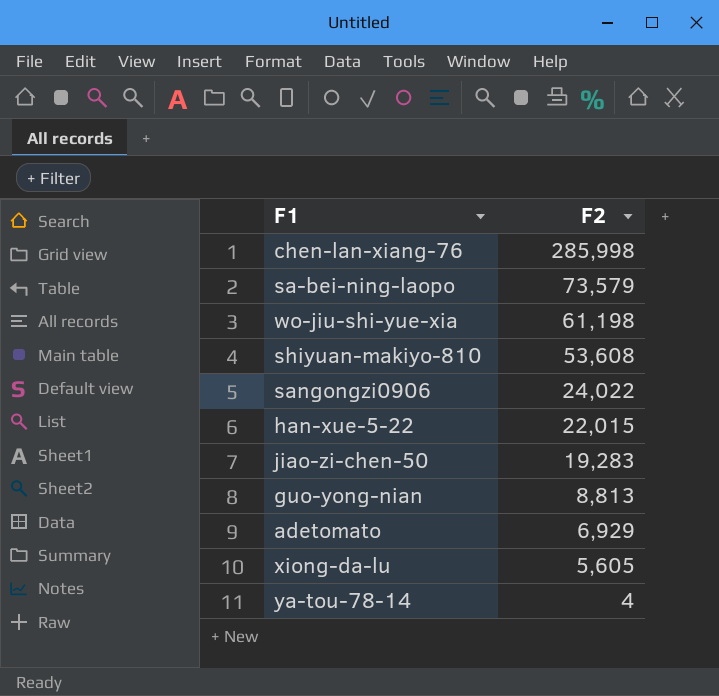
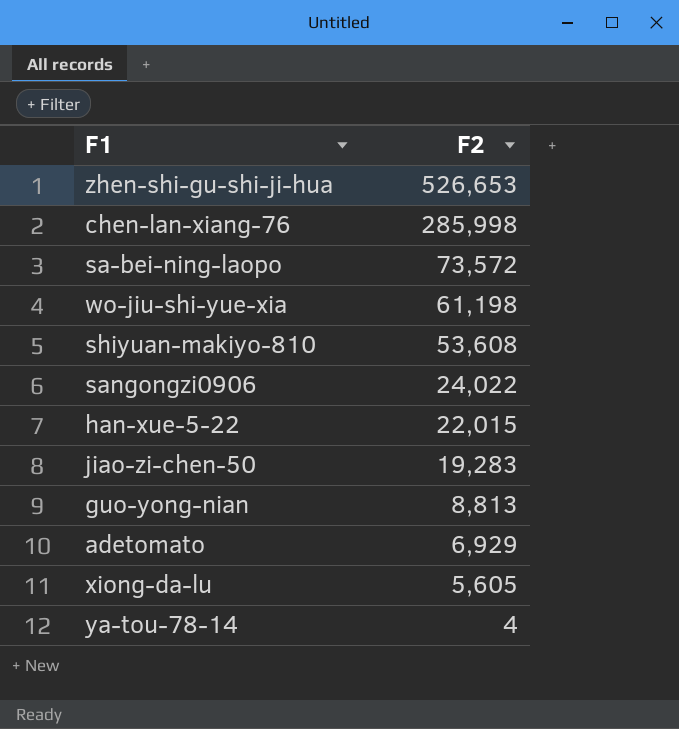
row zhen-shi-gu-shi-ji-hua: none -> 526,653
sa-bei-ning-laopo | F2: 73,579 -> 73,572

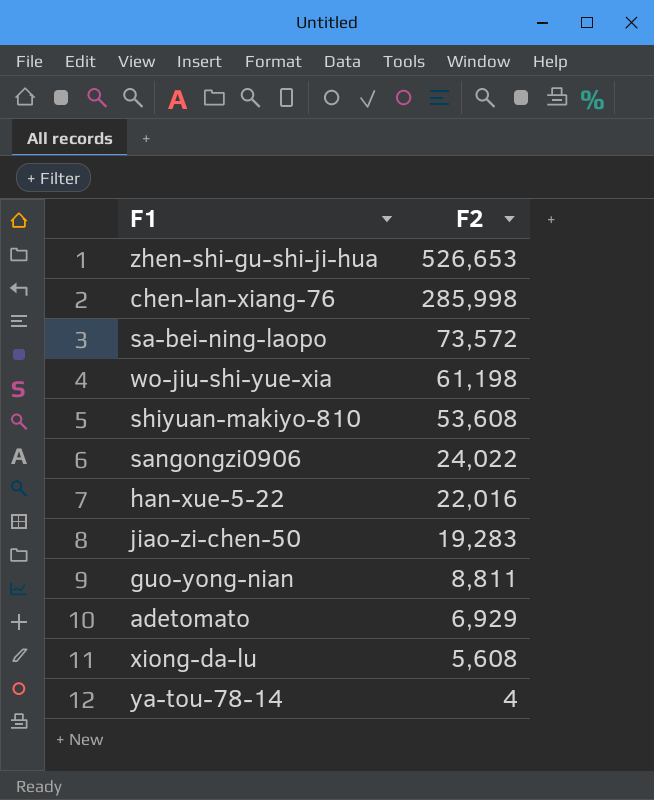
han-xue-5-22 | F2: 22,015 -> 22,016
guo-yong-nian | F2: 8,813 -> 8,811
xiong-da-lu | F2: 5,605 -> 5,608

